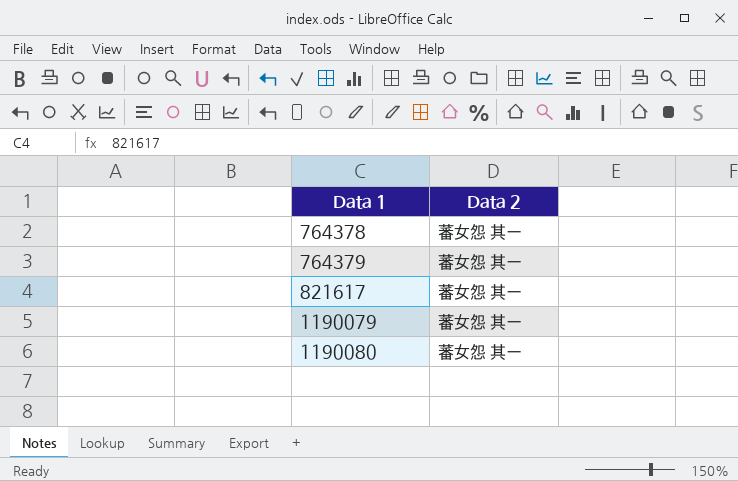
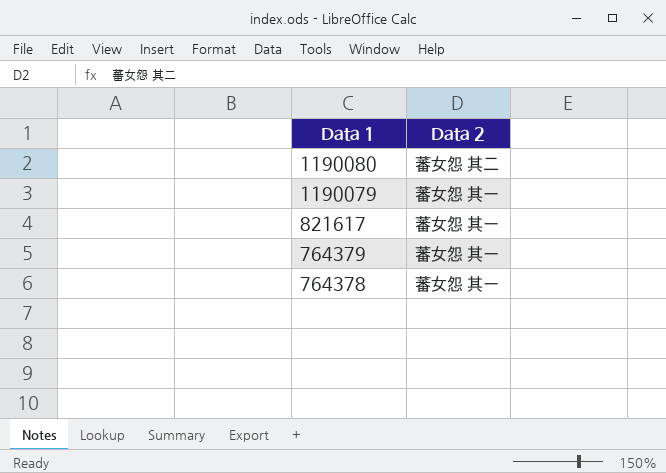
row order: Data 1 ascending -> Data 1 descending
1190080 | Data 2: 蕃女怨 其一 -> 蕃女怨 其二

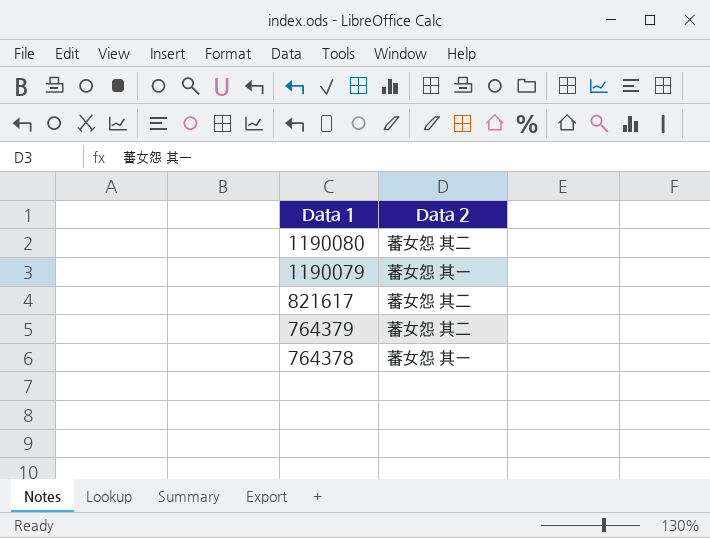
821617 | Data 2: 蕃女怨 其一 -> 蕃女怨 其二
764379 | Data 2: 蕃女怨 其一 -> 蕃女怨 其二

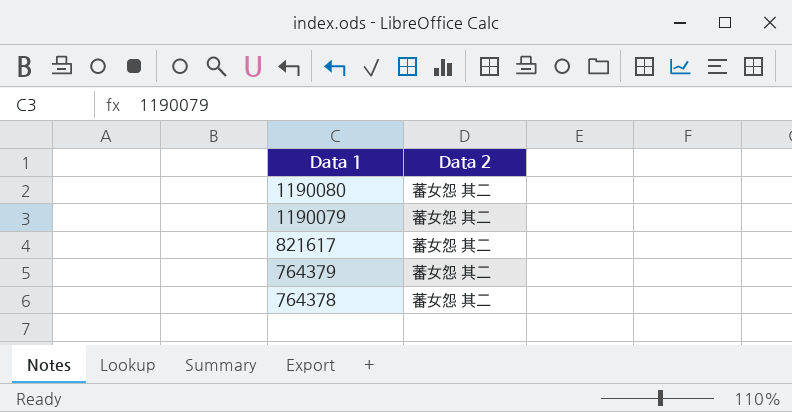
1190079 | Data 2: 蕃女怨 其一 -> 蕃女怨 其二
764378 | Data 2: 蕃女怨 其一 -> 蕃女怨 其二

